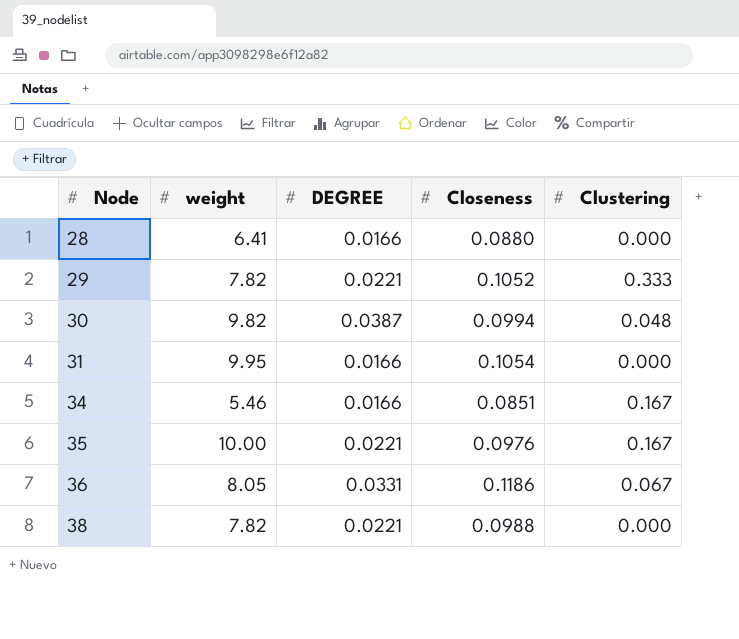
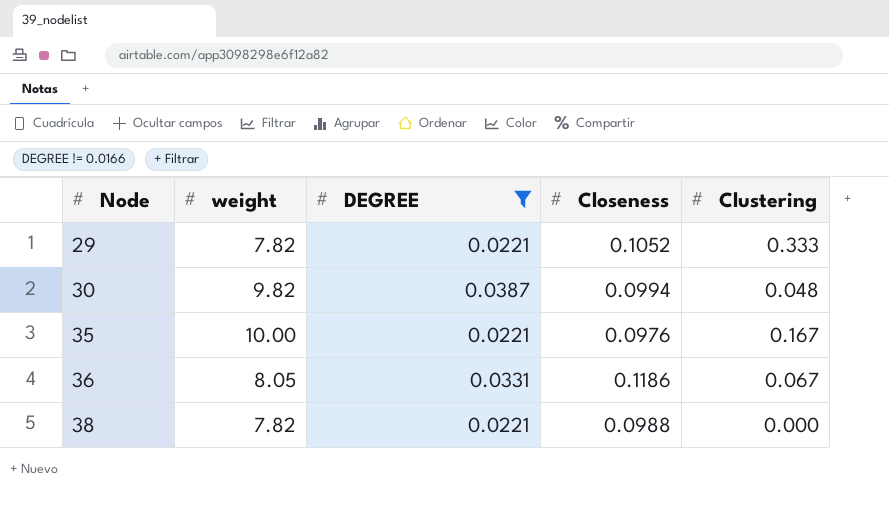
filter: none -> DEGREE != 0.0166

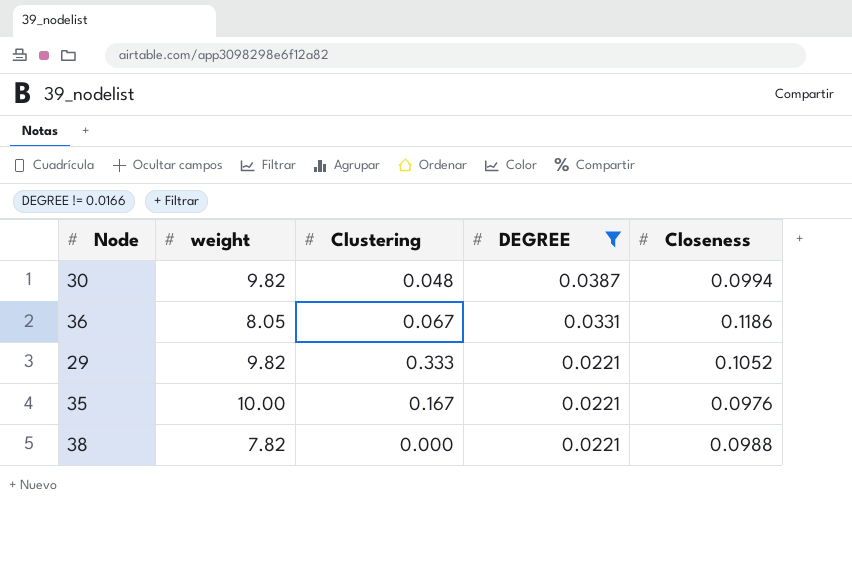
row order: Node ascending -> DEGREE descending
column Clustering | position: 5 -> 3
29 | weight: 7.82 -> 9.82

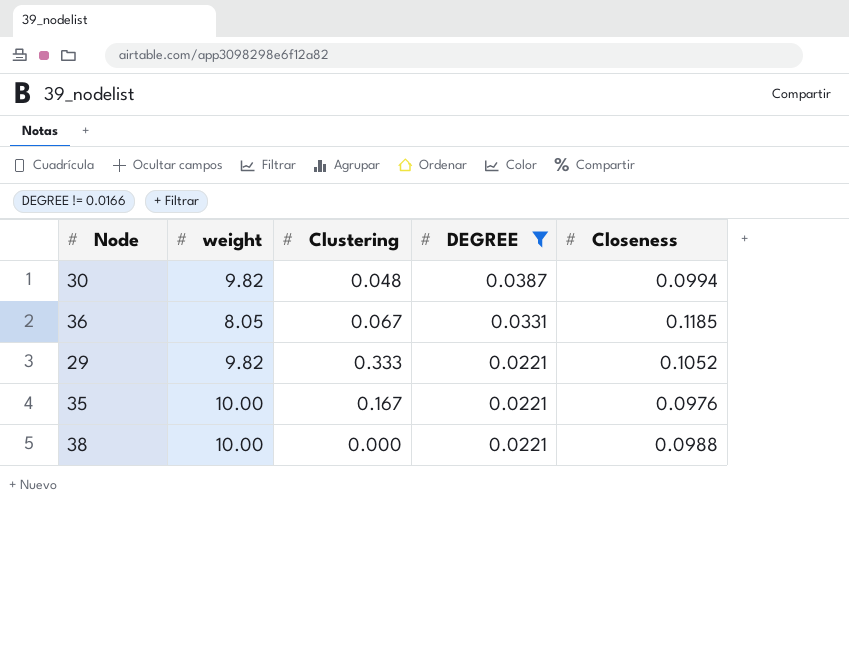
36 | Closeness: 0.1186 -> 0.1185
38 | weight: 7.82 -> 10.00

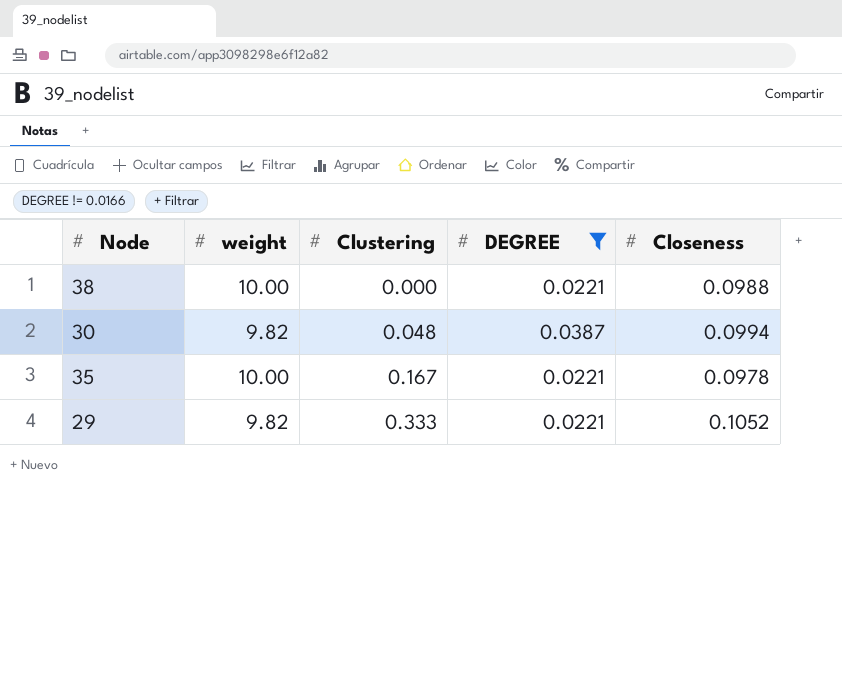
row order: DEGREE descending -> Clustering ascending
row 36: 8.05 | 0.067 | 0.0331 | 0.1185 -> none
35 | Closeness: 0.0976 -> 0.0978

